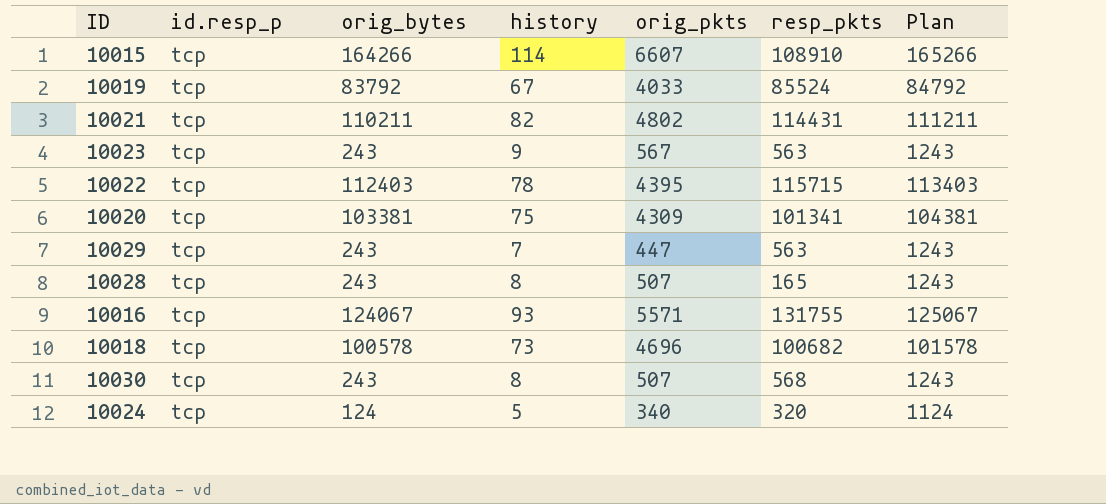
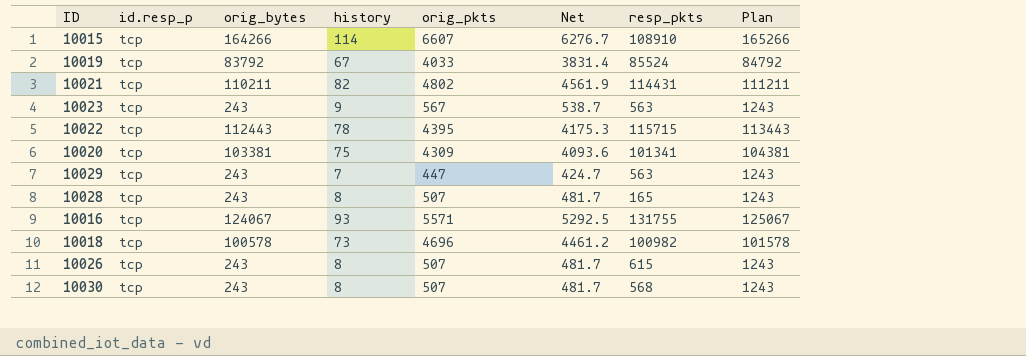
column Net | formula: none -> [orig_pkts] * 0.95
row 10024: tcp | 124 | 5 | 340 | 320 | 1124 -> none
10022 | orig_bytes: 112403 -> 112443
10022 | Plan: 113403 -> 113443
10018 | resp_pkts: 100682 -> 100982
row 10026: none -> tcp | 243 | 8 | 507 | 481.7 | 615 | 1243

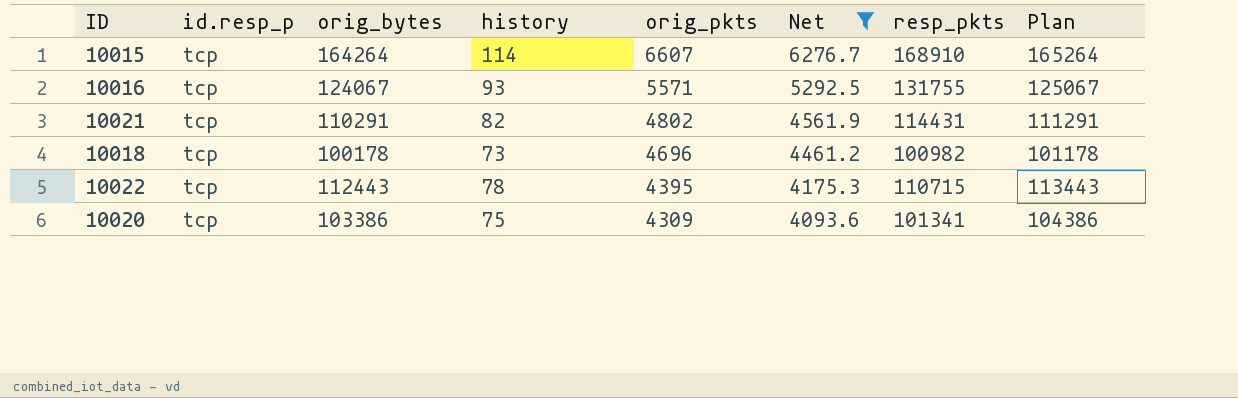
filter: none -> Net >= 4093.6
row order: none -> orig_pkts descending
10015 | orig_bytes: 164266 -> 164264
10015 | resp_pkts: 108910 -> 168910
10015 | Plan: 165266 -> 165264
10021 | orig_bytes: 110211 -> 110291
10021 | Plan: 111211 -> 111291
10018 | orig_bytes: 100578 -> 100178
10018 | Plan: 101578 -> 101178
10022 | resp_pkts: 115715 -> 110715
10020 | orig_bytes: 103381 -> 103386
10020 | Plan: 104381 -> 104386

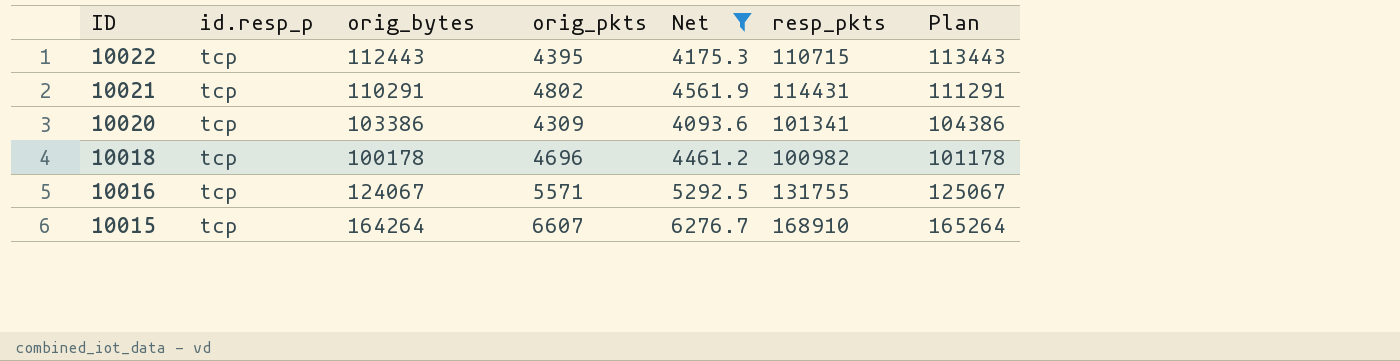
row order: orig_pkts descending -> ID descending
column history | position: 4 -> none

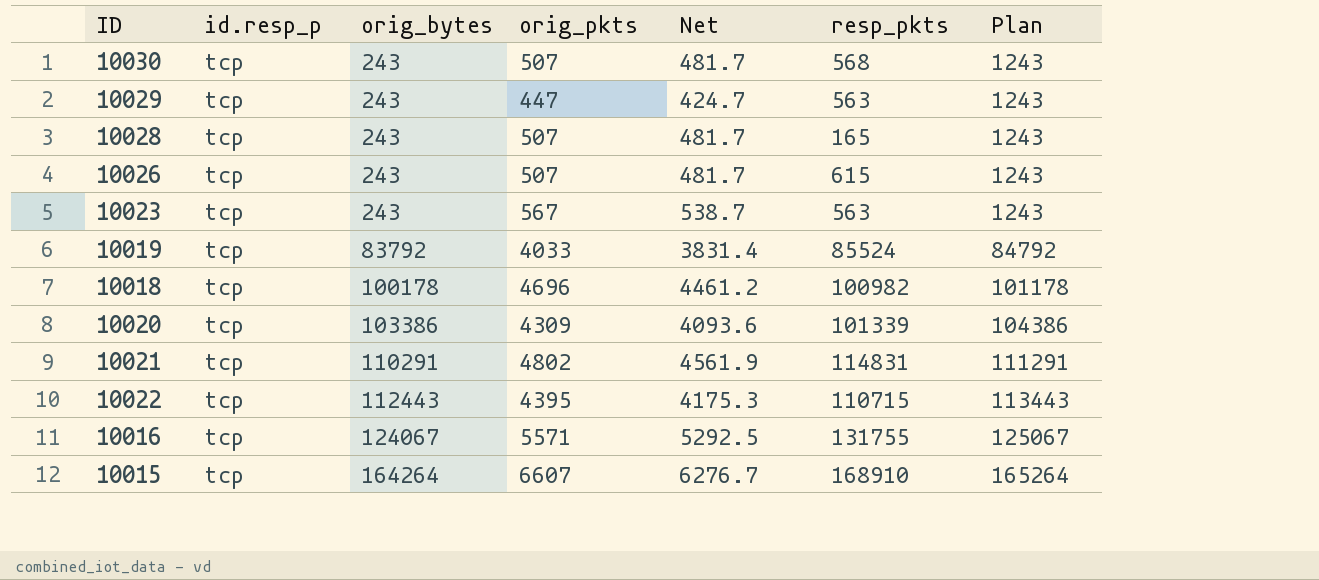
filter: Net >= 4093.6 -> none
row order: ID descending -> orig_bytes ascending
10020 | resp_pkts: 101341 -> 101339
10021 | resp_pkts: 114431 -> 114831

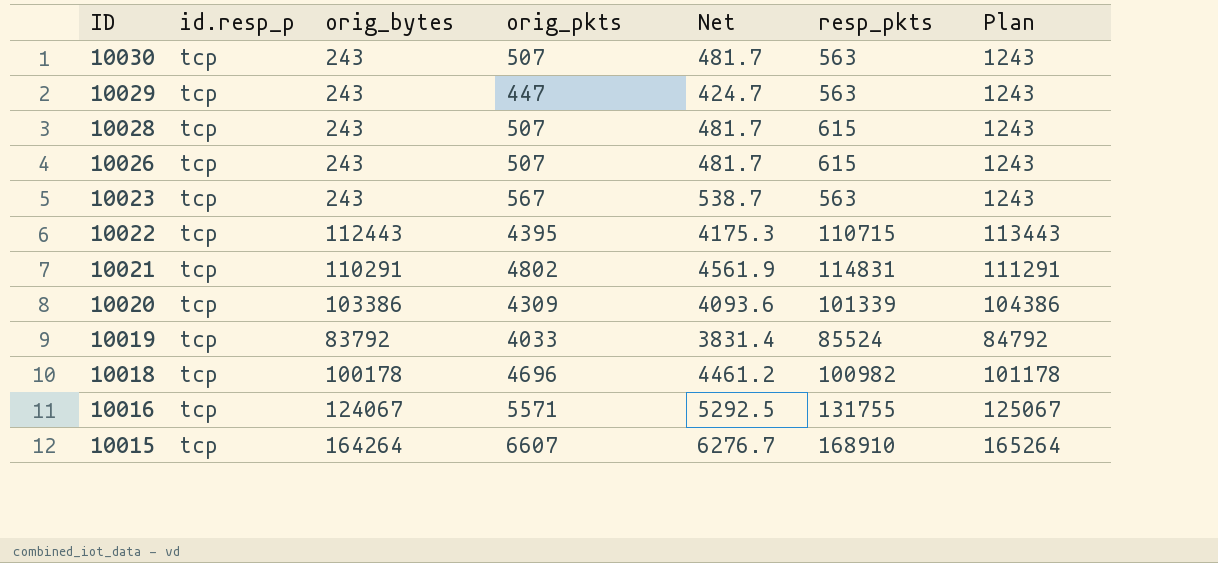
row order: orig_bytes ascending -> ID descending
10030 | resp_pkts: 568 -> 563
10028 | resp_pkts: 165 -> 615

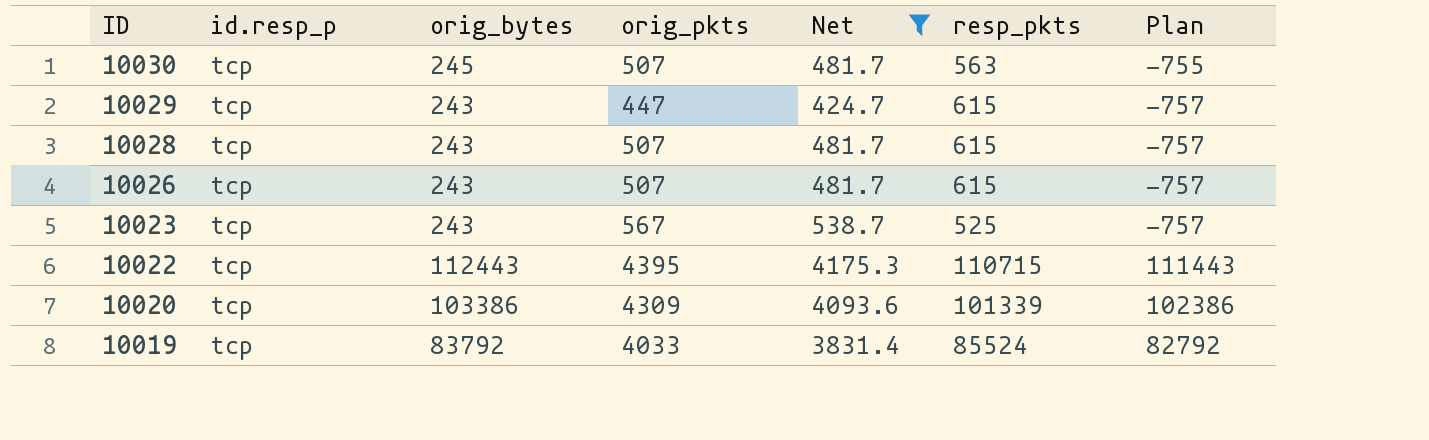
filter: none -> Net <= 4175.3
column Plan | formula: [orig_bytes] + 1000 -> [orig_bytes] - 1000
10030 | orig_bytes: 243 -> 245
10029 | resp_pkts: 563 -> 615
10023 | resp_pkts: 563 -> 525

